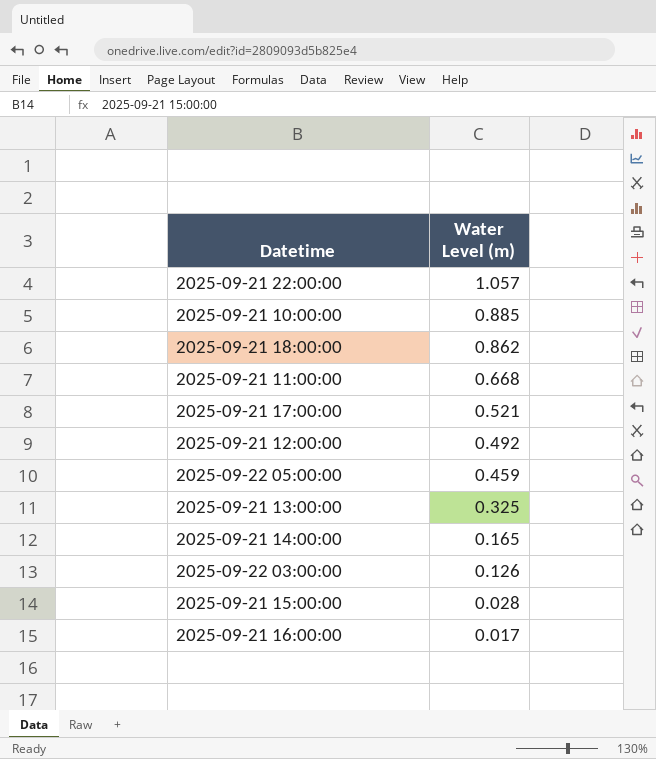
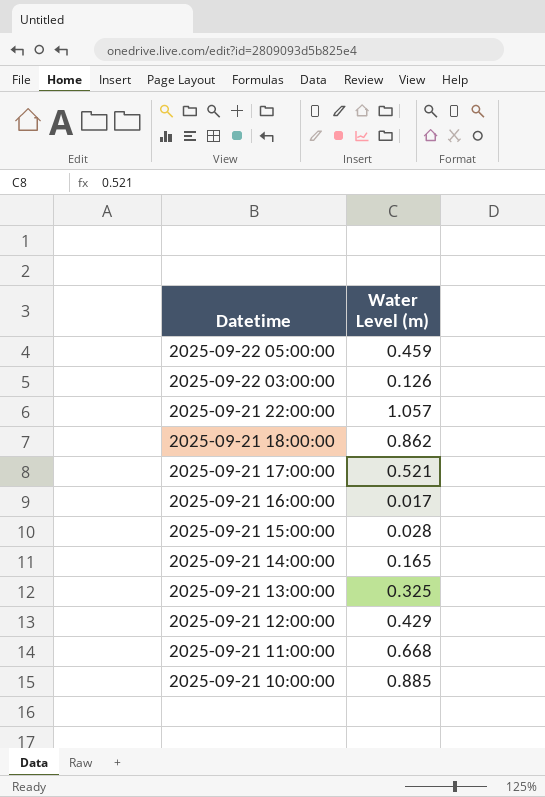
row order: Water Level (m) descending -> Datetime descending
2025-09-21 12:00:00 | Water Level (m): 0.492 -> 0.429

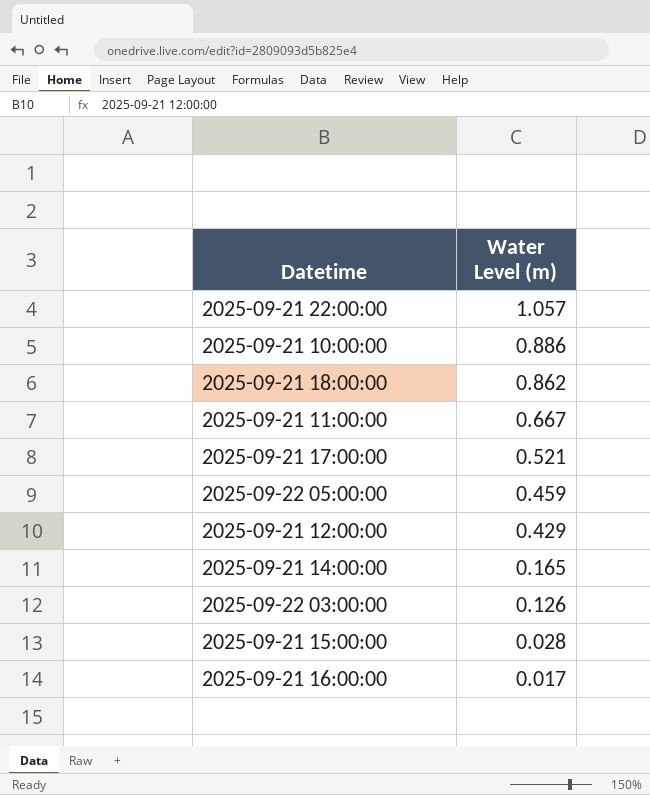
row order: Datetime descending -> Water Level (m) descending
row 2025-09-21 13:00:00: 0.325 -> none
2025-09-21 10:00:00 | Water Level (m): 0.885 -> 0.886
2025-09-21 11:00:00 | Water Level (m): 0.668 -> 0.667

